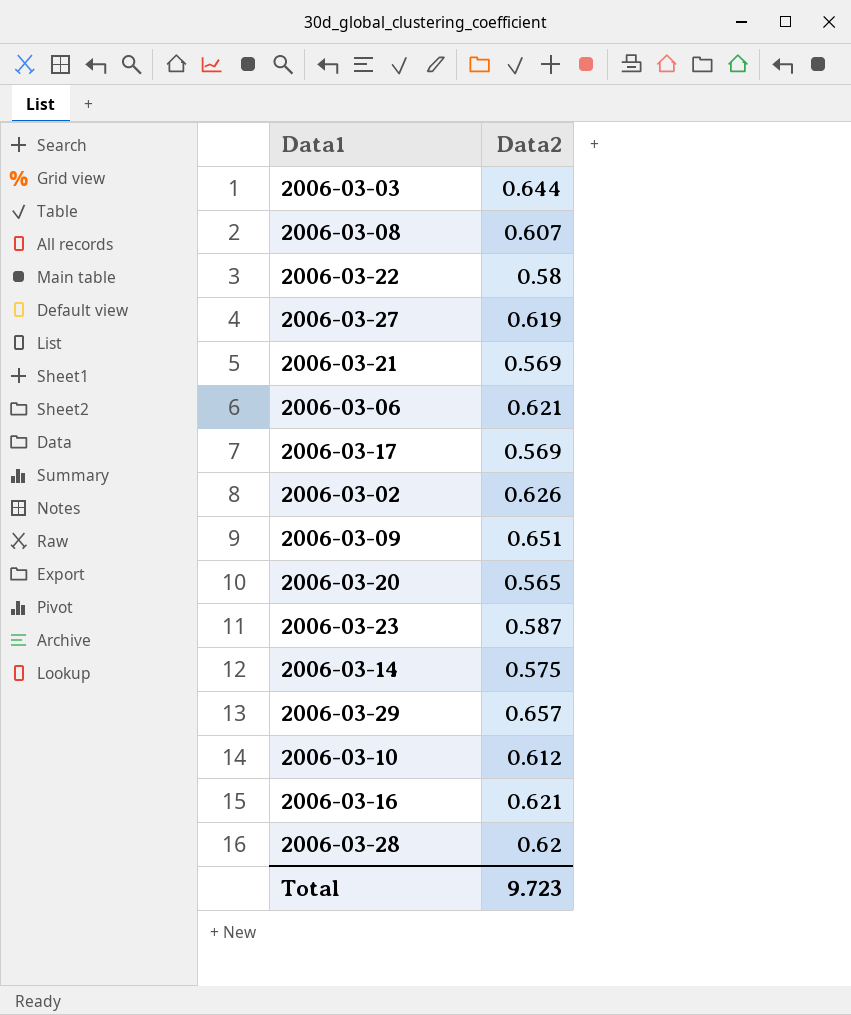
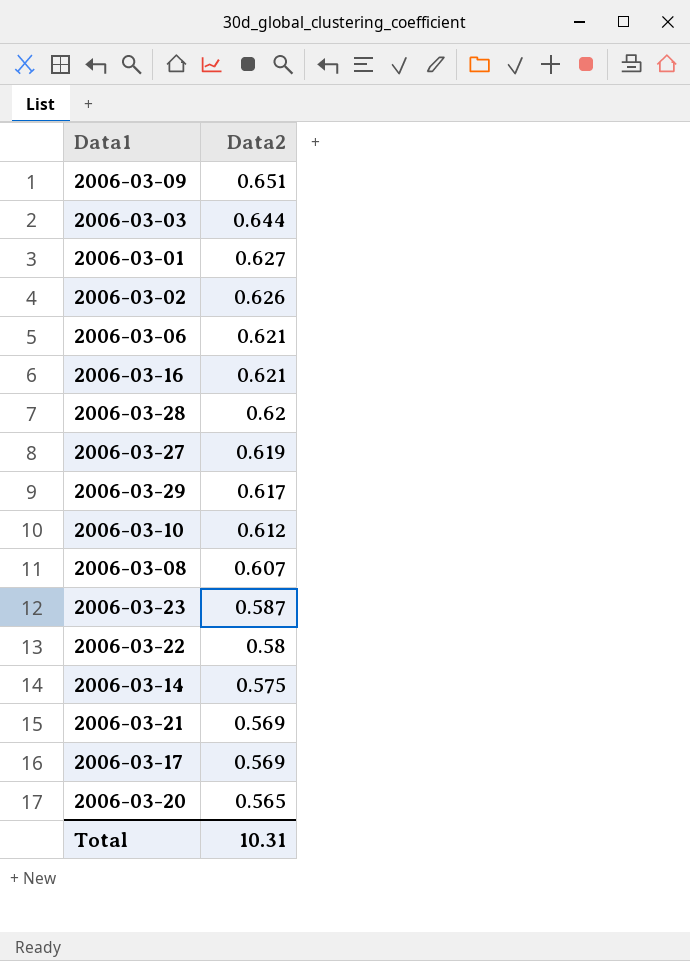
row order: none -> Data2 descending
row 2006-03-01: none -> 0.627
2006-03-29 | Data2: 0.657 -> 0.617
Total | Data2: 9.723 -> 10.31

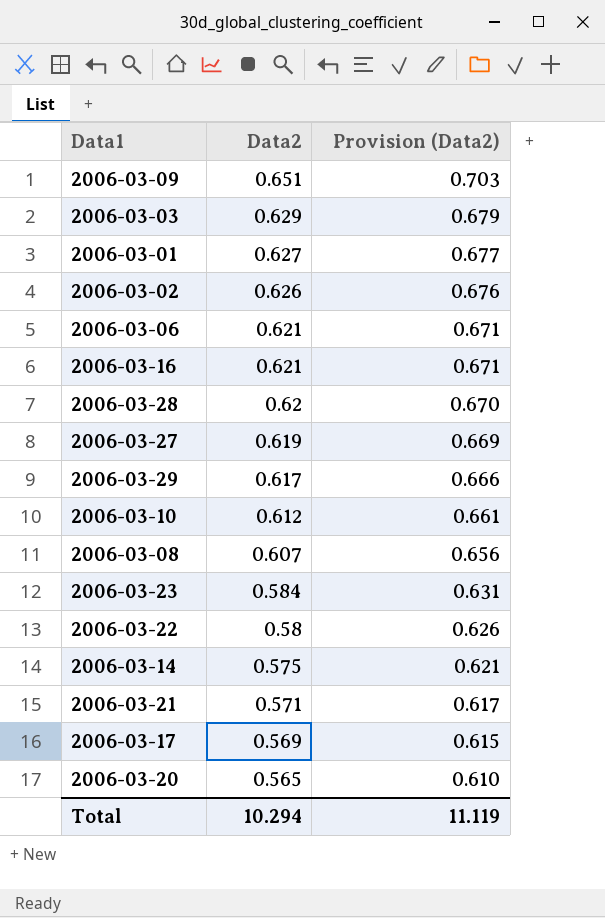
column Provision (Data2) | formula: none -> [Data2] * 1.08
2006-03-03 | Data2: 0.644 -> 0.629
2006-03-23 | Data2: 0.587 -> 0.584
2006-03-21 | Data2: 0.569 -> 0.571
Total | Data2: 10.31 -> 10.294

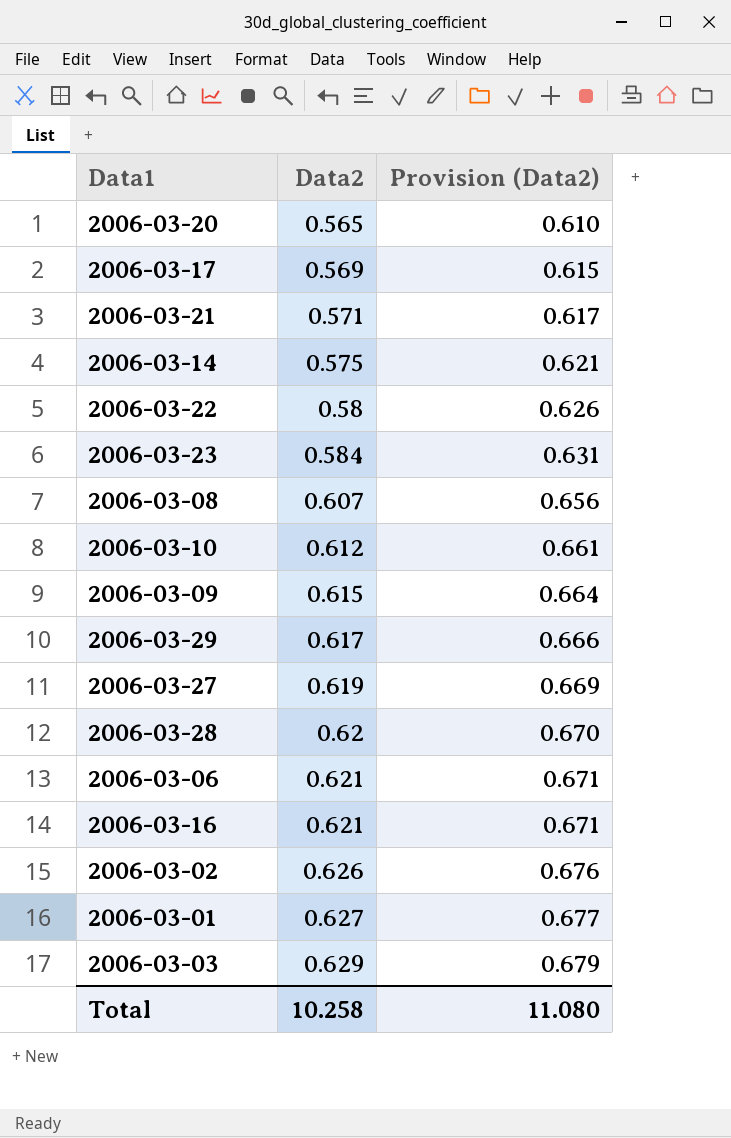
row order: Data2 descending -> Data2 ascending
2006-03-09 | Data2: 0.651 -> 0.615
2006-03-09 | Provision (Data2): 0.703 -> 0.664
Total | Data2: 10.294 -> 10.258
Total | Provision (Data2): 11.119 -> 11.080

